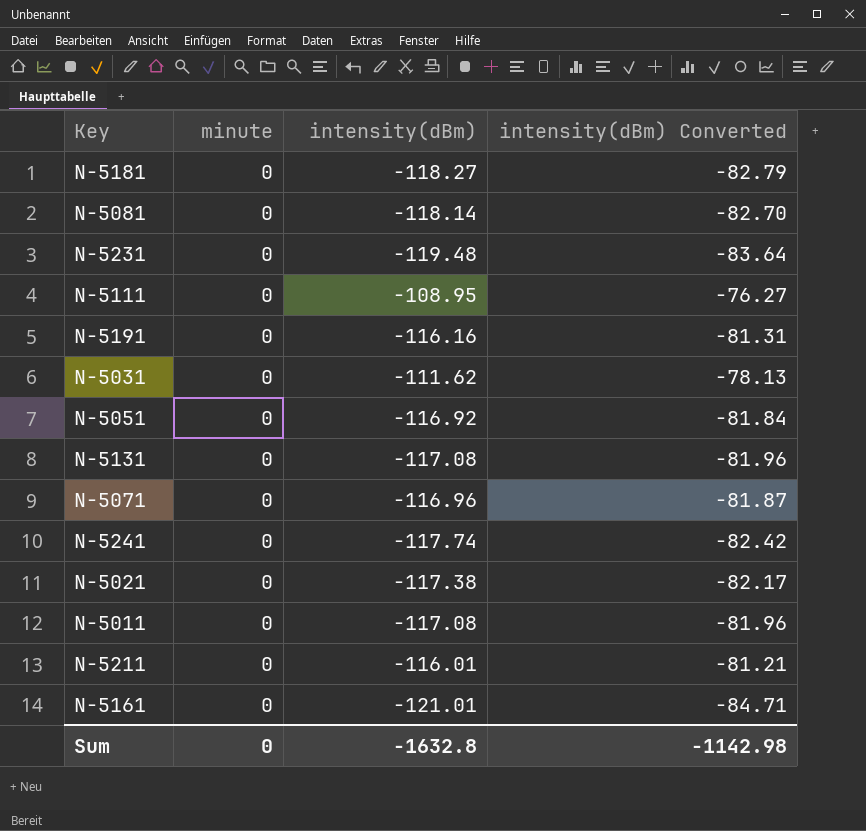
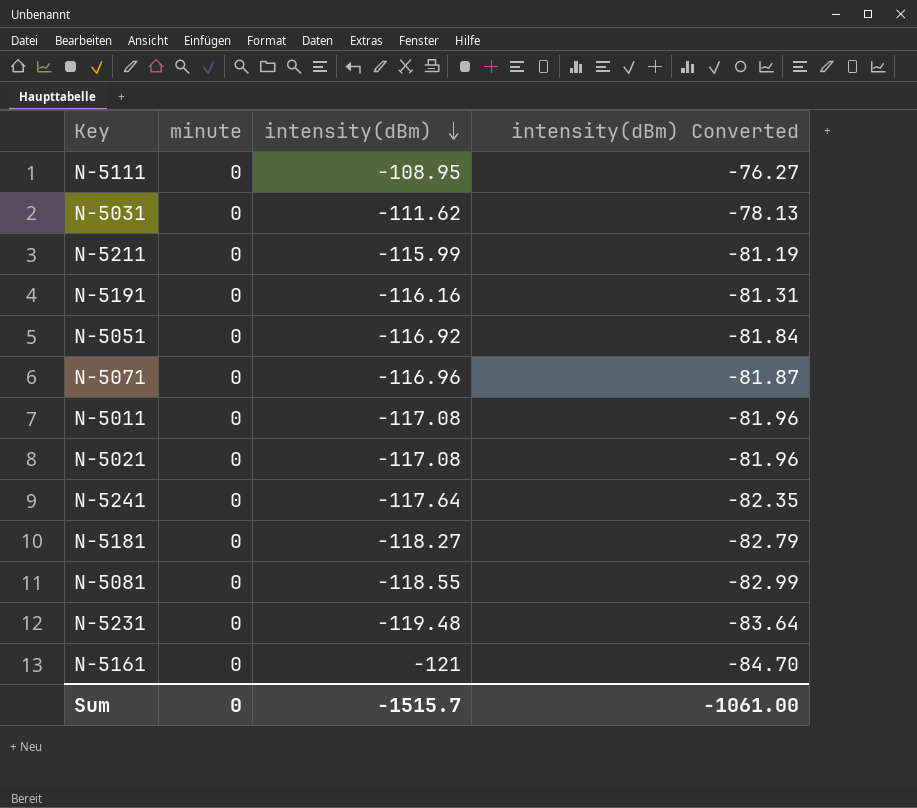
row order: none -> intensity(dBm) descending
row N-5131: 0 | -117.08 | -81.96 -> none
N-5211 | intensity(dBm): -116.01 -> -115.99
N-5211 | intensity(dBm) Converted: -81.21 -> -81.19
N-5021 | intensity(dBm): -117.38 -> -117.08
N-5021 | intensity(dBm) Converted: -82.17 -> -81.96
N-5241 | intensity(dBm): -117.74 -> -117.64
N-5241 | intensity(dBm) Converted: -82.42 -> -82.35
N-5081 | intensity(dBm): -118.14 -> -118.55
N-5081 | intensity(dBm) Converted: -82.70 -> -82.99
N-5161 | intensity(dBm): -121.01 -> -121
N-5161 | intensity(dBm) Converted: -84.71 -> -84.70
Sum | intensity(dBm): -1632.8 -> -1515.7
Sum | intensity(dBm) Converted: -1142.98 -> -1061.00

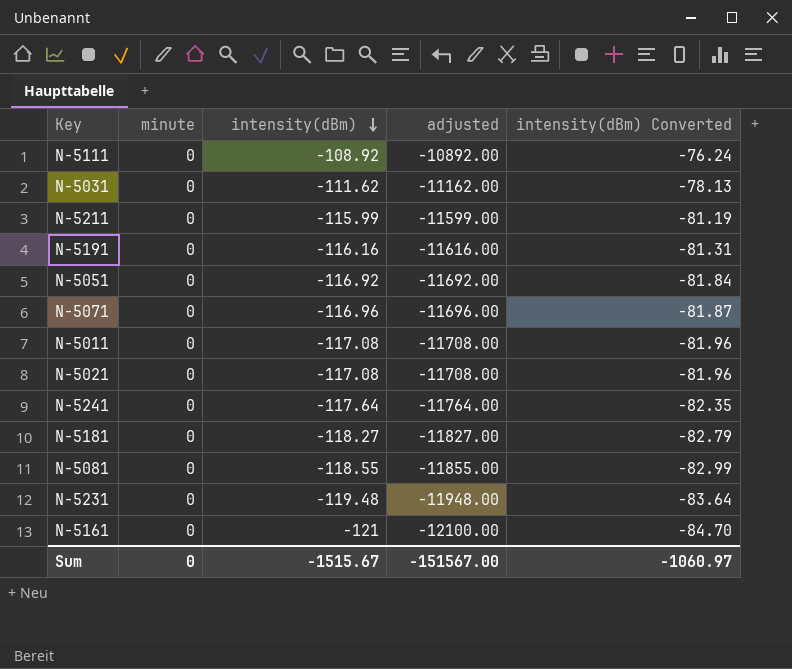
column adjusted | formula: none -> [intensity(dBm)] * 100
N-5111 | intensity(dBm): -108.95 -> -108.92
N-5111 | intensity(dBm) Converted: -76.27 -> -76.24
Sum | intensity(dBm): -1515.7 -> -1515.67
Sum | intensity(dBm) Converted: -1061.00 -> -1060.97

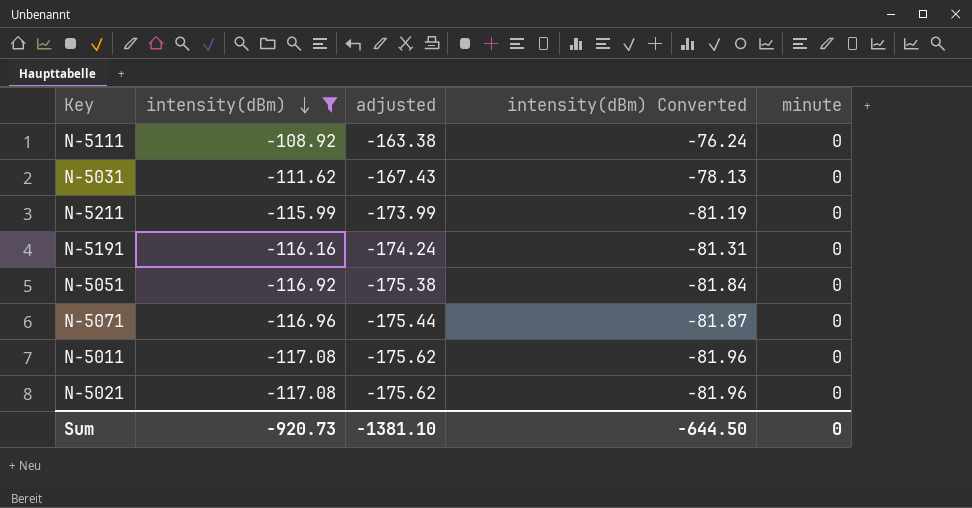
filter: none -> intensity(dBm) >= -117.08
column adjusted | formula: [intensity(dBm)] * 100 -> [intensity(dBm)] * 1.5
column minute | position: 2 -> 5
Sum | intensity(dBm): -1515.67 -> -920.73
Sum | adjusted: -151567.00 -> -1381.10
Sum | intensity(dBm) Converted: -1060.97 -> -644.50

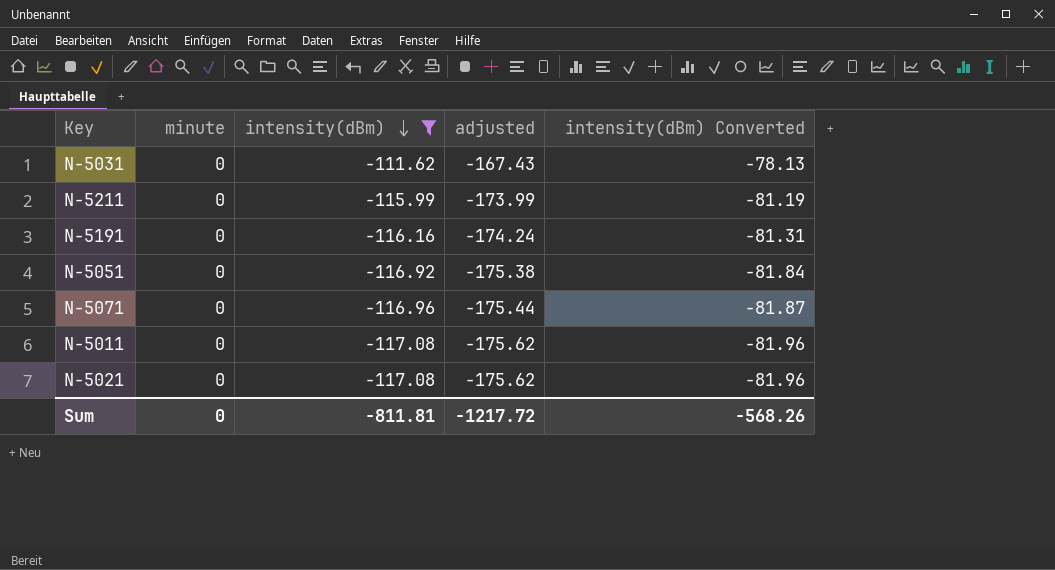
column minute | position: 5 -> 2
row N-5111: -108.92 | -163.38 | -76.24 | 0 -> none
Sum | intensity(dBm): -920.73 -> -811.81
Sum | adjusted: -1381.10 -> -1217.72
Sum | intensity(dBm) Converted: -644.50 -> -568.26

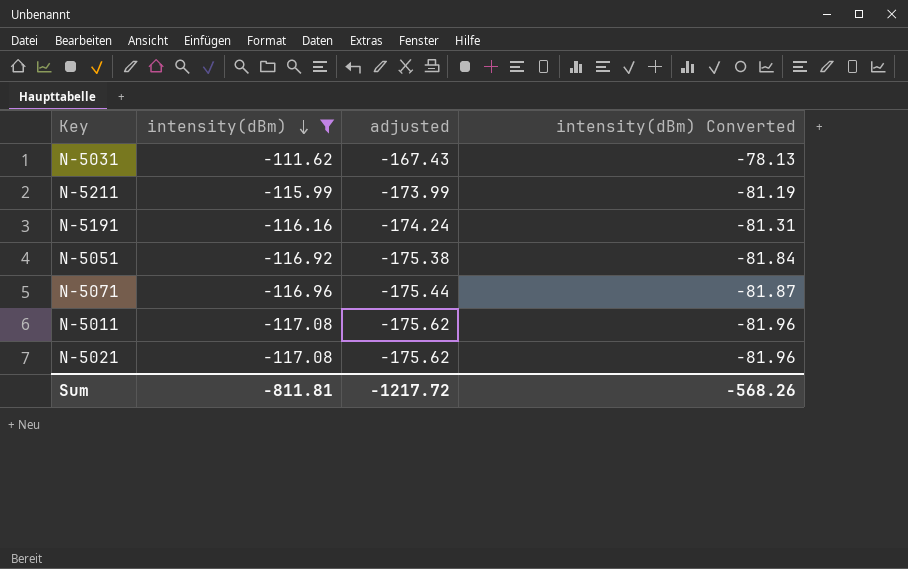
column minute | position: 2 -> none

